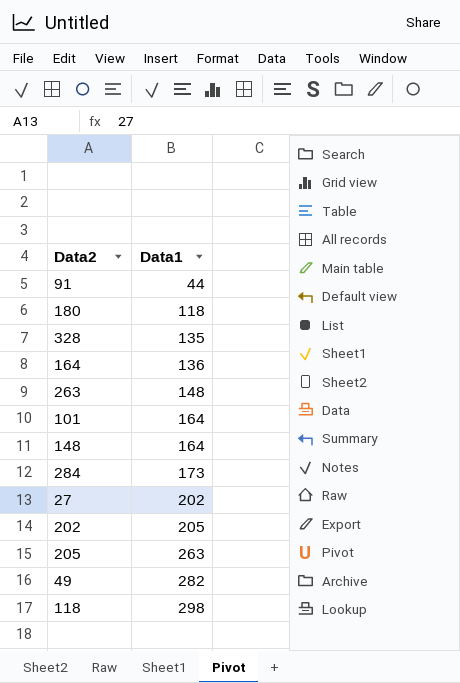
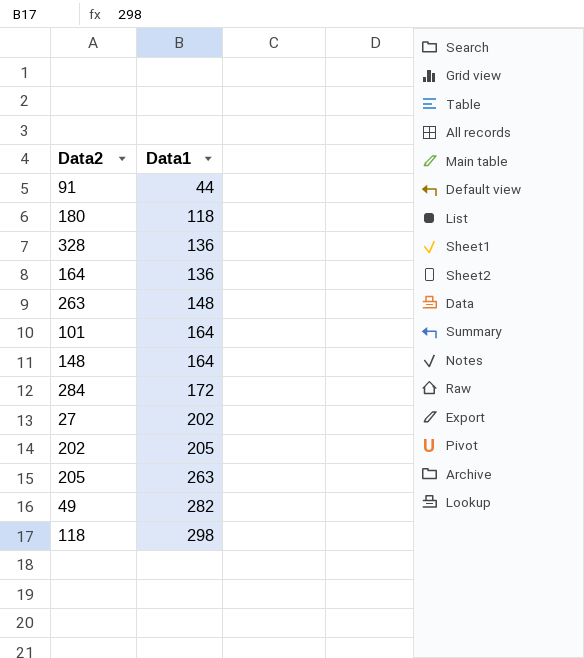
328 | Data1: 135 -> 136
284 | Data1: 173 -> 172

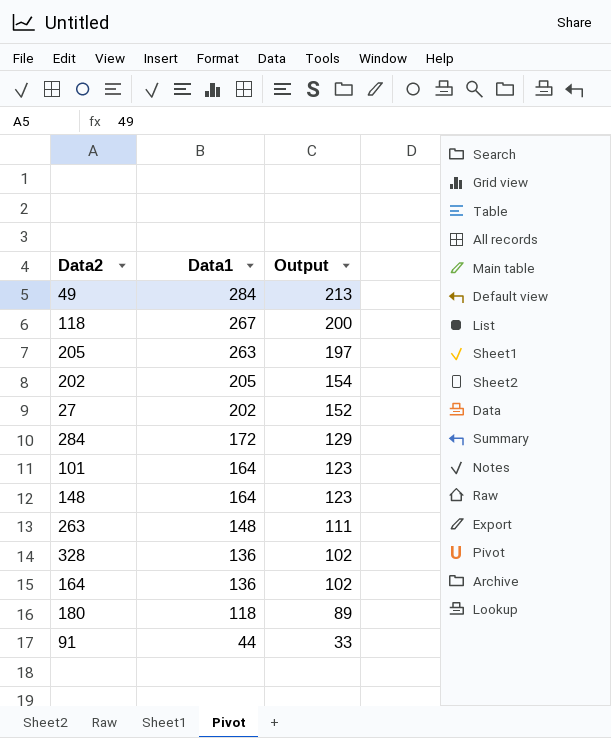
row order: Data1 ascending -> Data1 descending
column Output | formula: none -> [Data1] * 0.75
49 | Data1: 282 -> 284
118 | Data1: 298 -> 267

